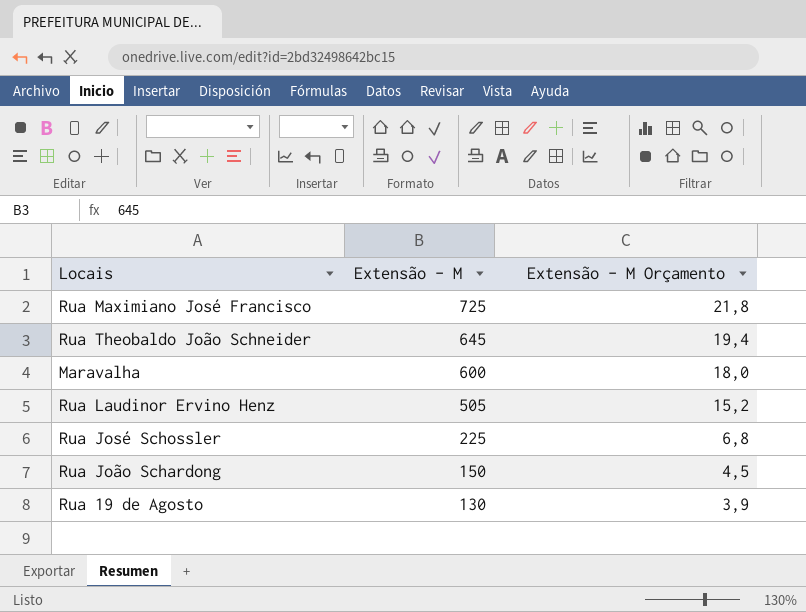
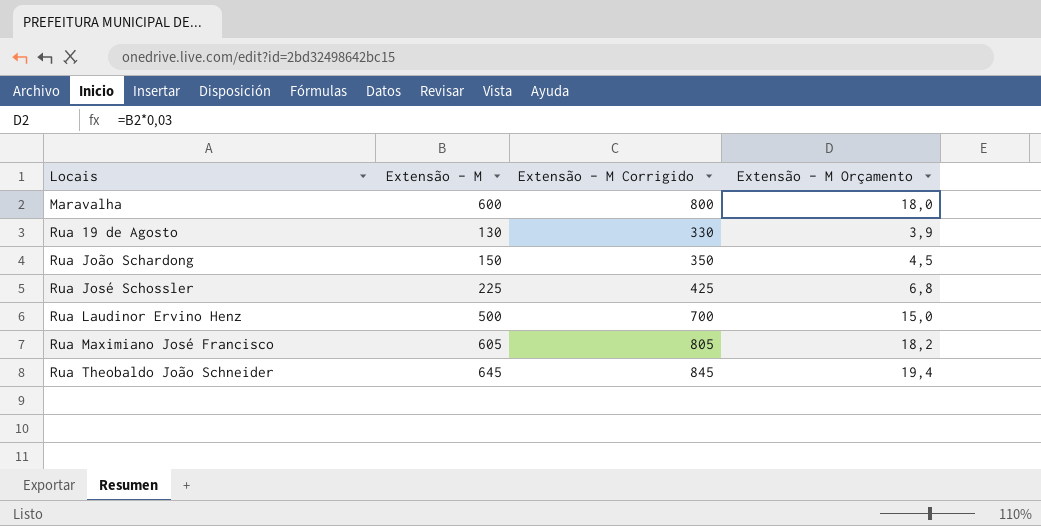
row order: Extensão - M descending -> Locais ascending
column Extensão - M Corrigido | formula: none -> [Extensão - M] + 200
Rua Laudinor Ervino Henz | Extensão - M: 505 -> 500
Rua Laudinor Ervino Henz | Extensão - M Orçamento: 15,2 -> 15,0
Rua Maximiano José Francisco | Extensão - M: 725 -> 605
Rua Maximiano José Francisco | Extensão - M Orçamento: 21,8 -> 18,2

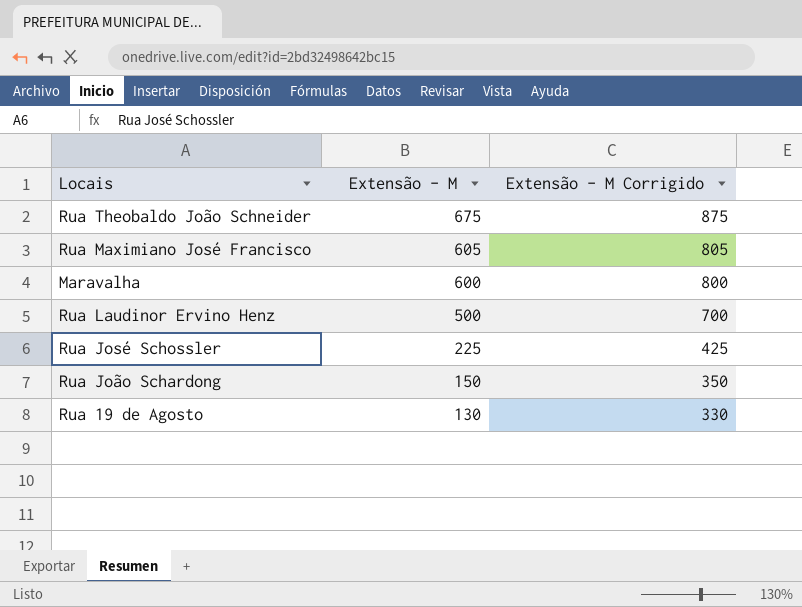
row order: Locais ascending -> Extensão - M descending
column Extensão - M Orçamento | formula: [Extensão - M] * 0,03 -> none
Rua Theobaldo João Schneider | Extensão - M: 645 -> 675
Rua Theobaldo João Schneider | Extensão - M Corrigido: 845 -> 875

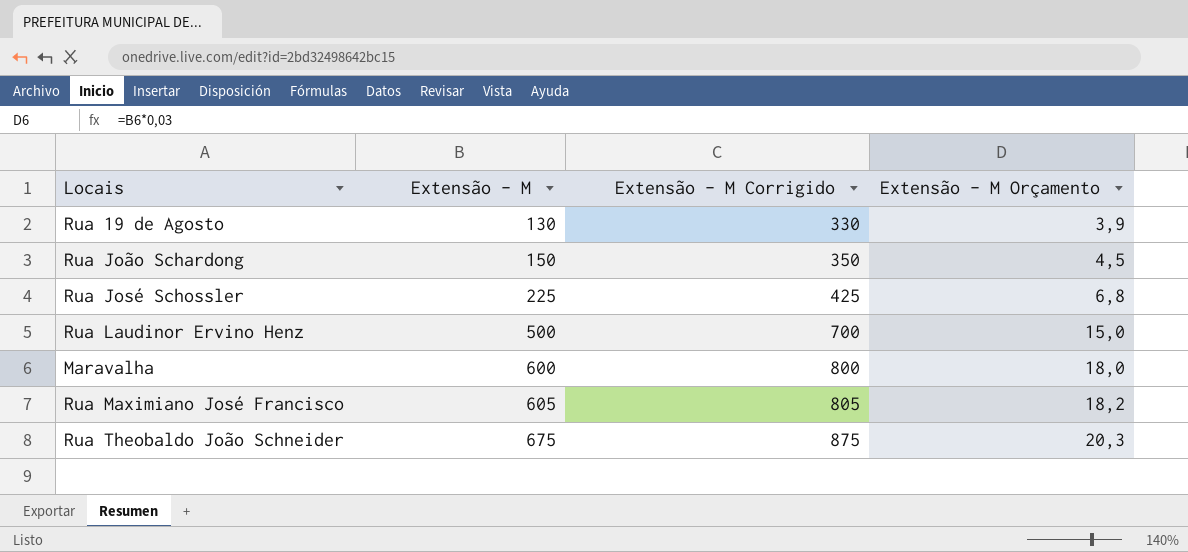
row order: Extensão - M descending -> Extensão - M ascending
column Extensão - M Orçamento | formula: none -> [Extensão - M] * 0,03

